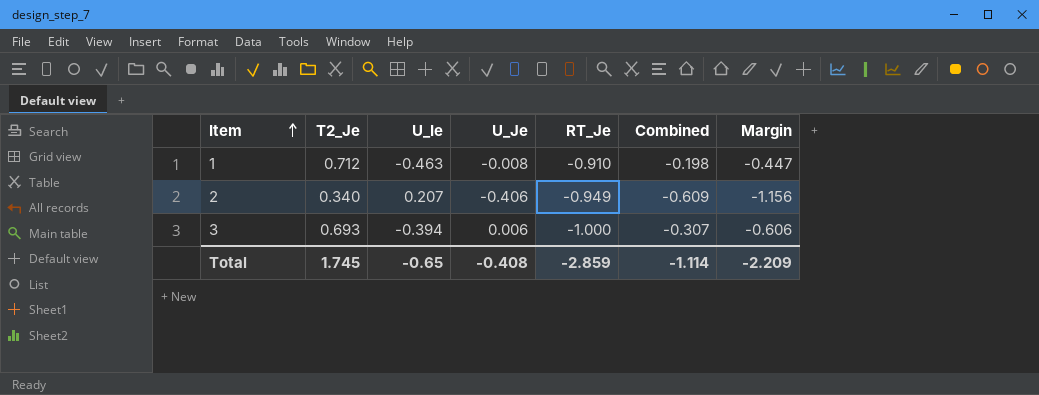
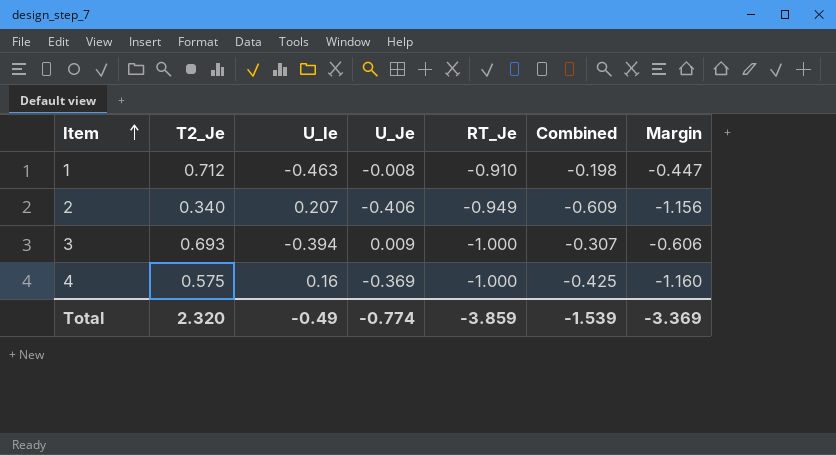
3 | U_Je: 0.006 -> 0.009
row 4: none -> 0.575 | 0.16 | -0.369 | -1.000 | -0.425 | -1.160
Total | T2_Je: 1.745 -> 2.320
Total | U_Ie: -0.65 -> -0.49
Total | U_Je: -0.408 -> -0.774
Total | RT_Je: -2.859 -> -3.859
Total | Combined: -1.114 -> -1.539
Total | Margin: -2.209 -> -3.369

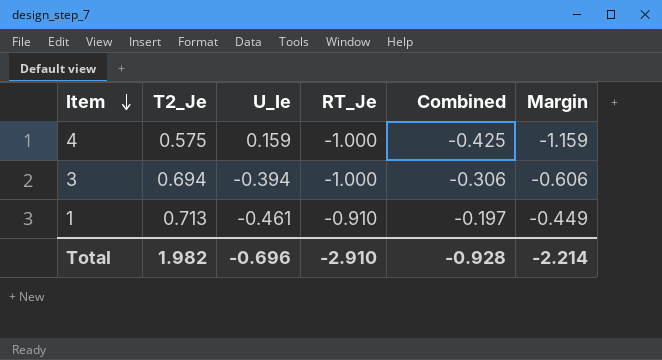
row order: Item ascending -> Item descending
column U_Je | position: 4 -> none
row 2: 0.340 | 0.207 | -0.406 | -0.949 | -0.609 | -1.156 -> none
4 | U_Ie: 0.16 -> 0.159
4 | Margin: -1.160 -> -1.159
3 | T2_Je: 0.693 -> 0.694
3 | Combined: -0.307 -> -0.306
1 | T2_Je: 0.712 -> 0.713
1 | U_Ie: -0.463 -> -0.461
1 | Combined: -0.198 -> -0.197
1 | Margin: -0.447 -> -0.449
Total | T2_Je: 2.320 -> 1.982
Total | U_Ie: -0.49 -> -0.696
Total | RT_Je: -3.859 -> -2.910
Total | Combined: -1.539 -> -0.928
Total | Margin: -3.369 -> -2.214

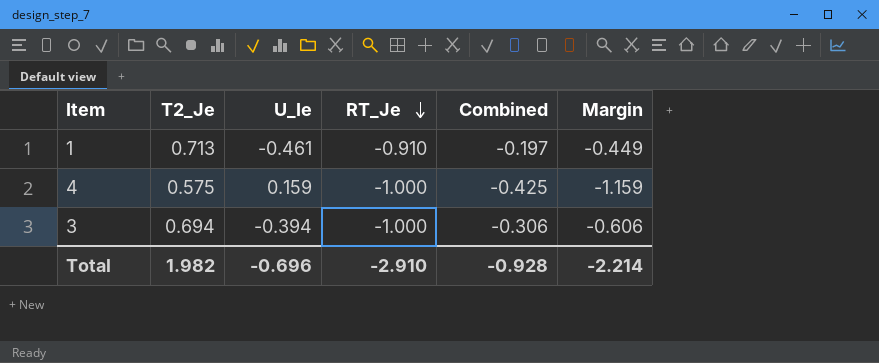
row order: Item descending -> RT_Je descending

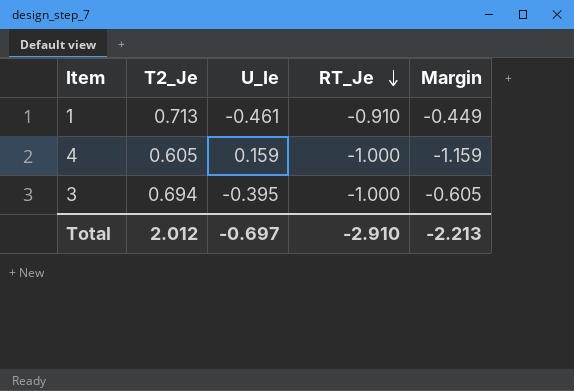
column Combined | formula: [T2_Je] + [RT_Je] -> none
4 | T2_Je: 0.575 -> 0.605
3 | U_Ie: -0.394 -> -0.395
3 | Margin: -0.606 -> -0.605
Total | T2_Je: 1.982 -> 2.012
Total | U_Ie: -0.696 -> -0.697
Total | Margin: -2.214 -> -2.213

